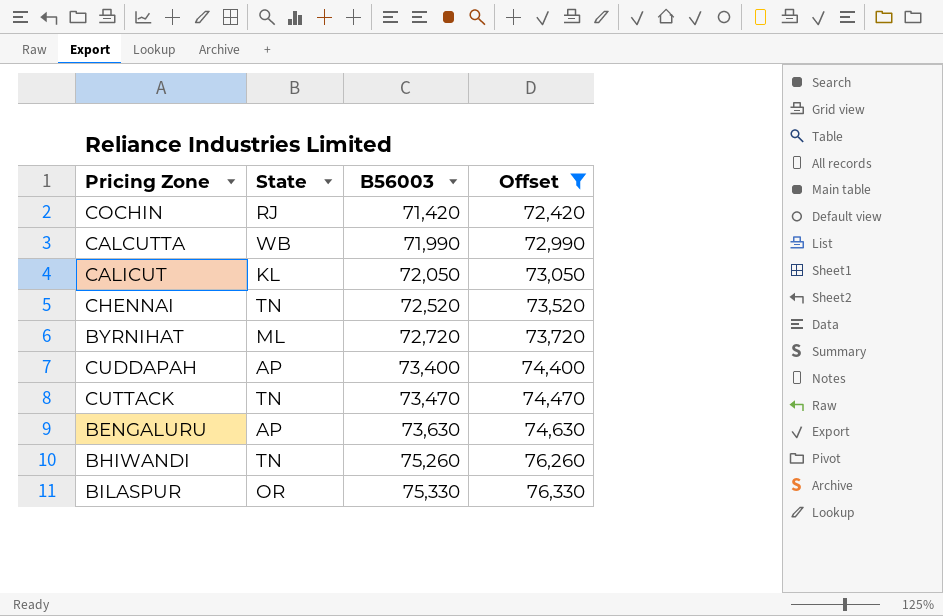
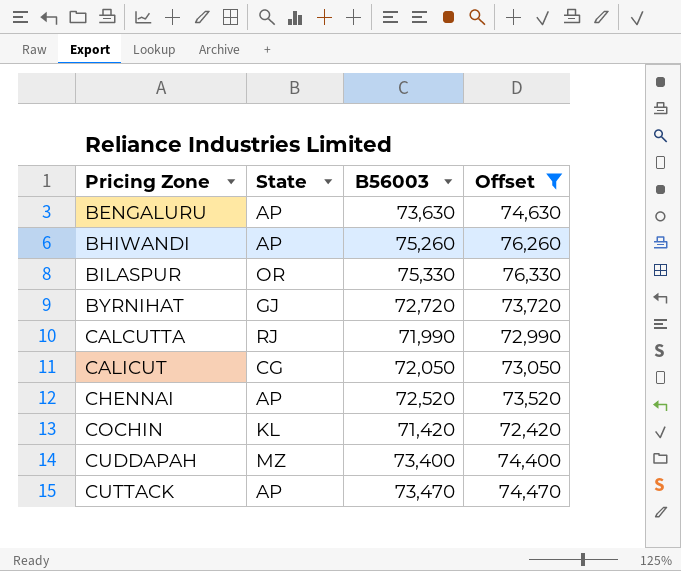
row order: B56003 ascending -> Pricing Zone ascending
BHIWANDI | State: TN -> AP
BYRNIHAT | State: ML -> GJ
CALCUTTA | State: WB -> RJ
CALICUT | State: KL -> CG
CHENNAI | State: TN -> AP
COCHIN | State: RJ -> KL
CUDDAPAH | State: AP -> MZ
CUTTACK | State: TN -> AP

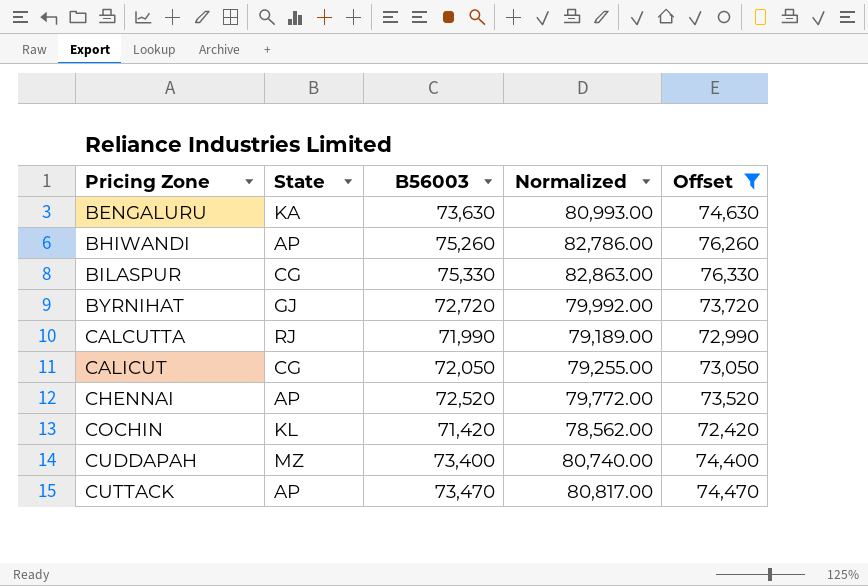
column Normalized | formula: none -> [B56003] * 1.1
BENGALURU | State: AP -> KA
BILASPUR | State: OR -> CG

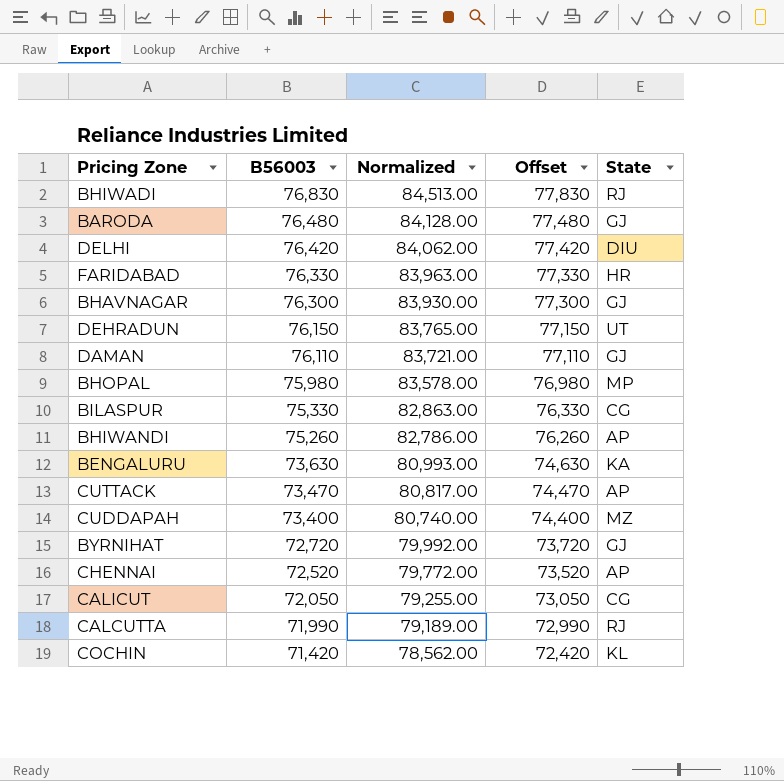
filter: Offset <= 76,330 -> none
row order: Pricing Zone ascending -> B56003 descending
column State | position: 2 -> 5

